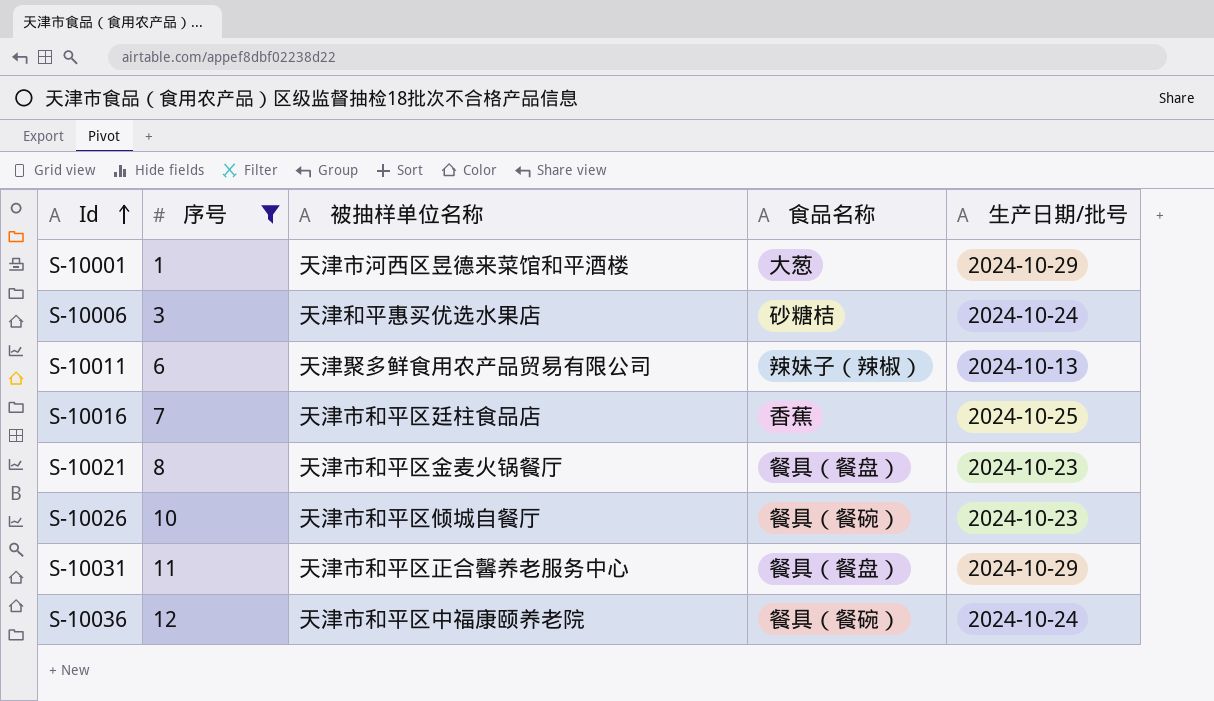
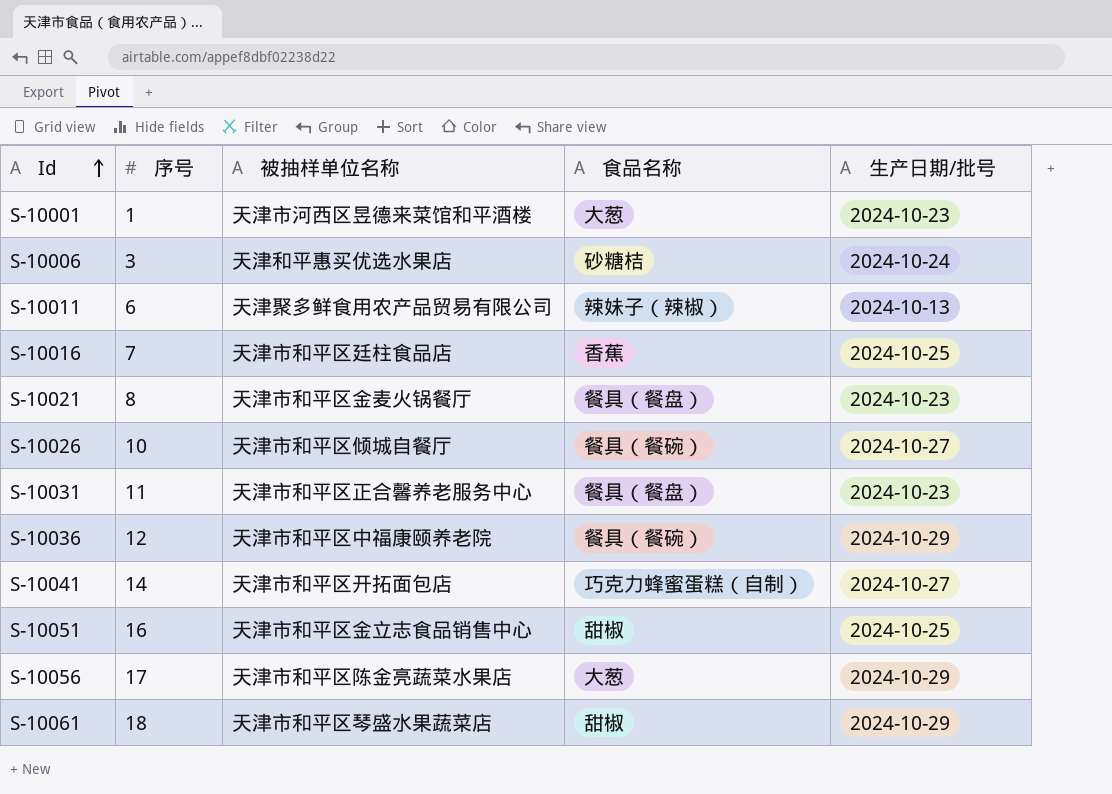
filter: 序号 <= 12 -> none
S-10001 | 生产日期/批号: 2024-10-29 -> 2024-10-23
S-10026 | 生产日期/批号: 2024-10-23 -> 2024-10-27
S-10031 | 生产日期/批号: 2024-10-29 -> 2024-10-23
S-10036 | 生产日期/批号: 2024-10-24 -> 2024-10-29

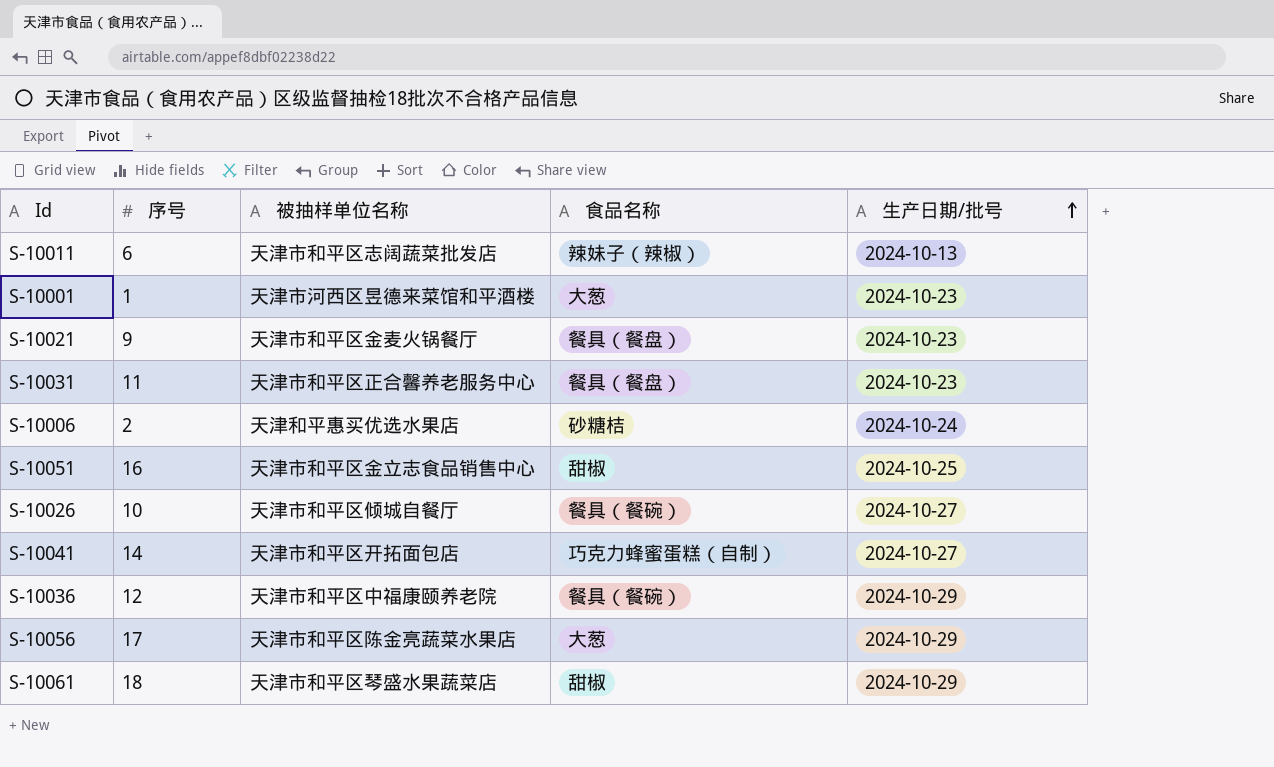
row order: Id ascending -> 生产日期/批号 ascending
row S-10016: 7 | 天津市和平区廷柱食品店 | 香蕉 | 2024-10-25 -> none
S-10011 | 被抽样单位名称: 天津聚多鲜食用农产品贸易有限公司 -> 天津市和平区志阔蔬菜批发店
S-10021 | 序号: 8 -> 9
S-10006 | 序号: 3 -> 2

